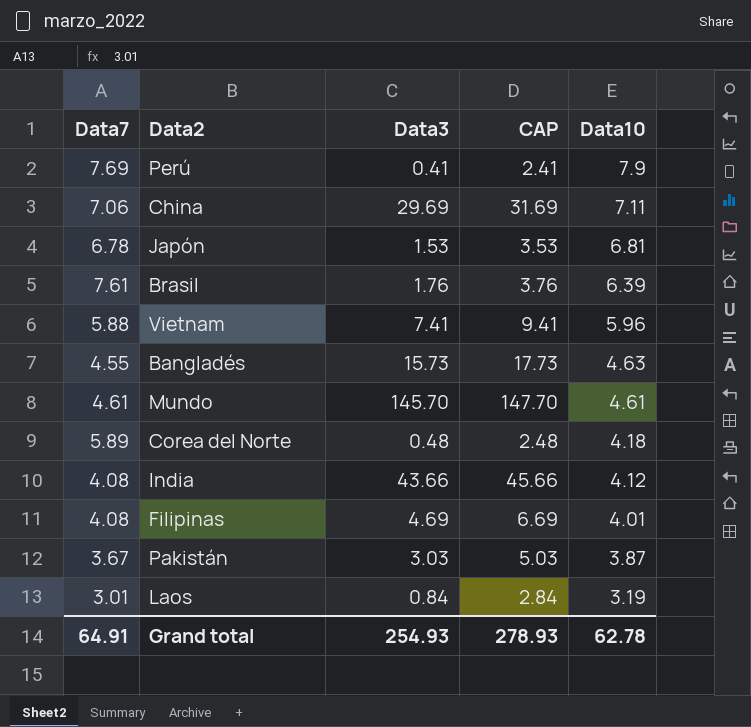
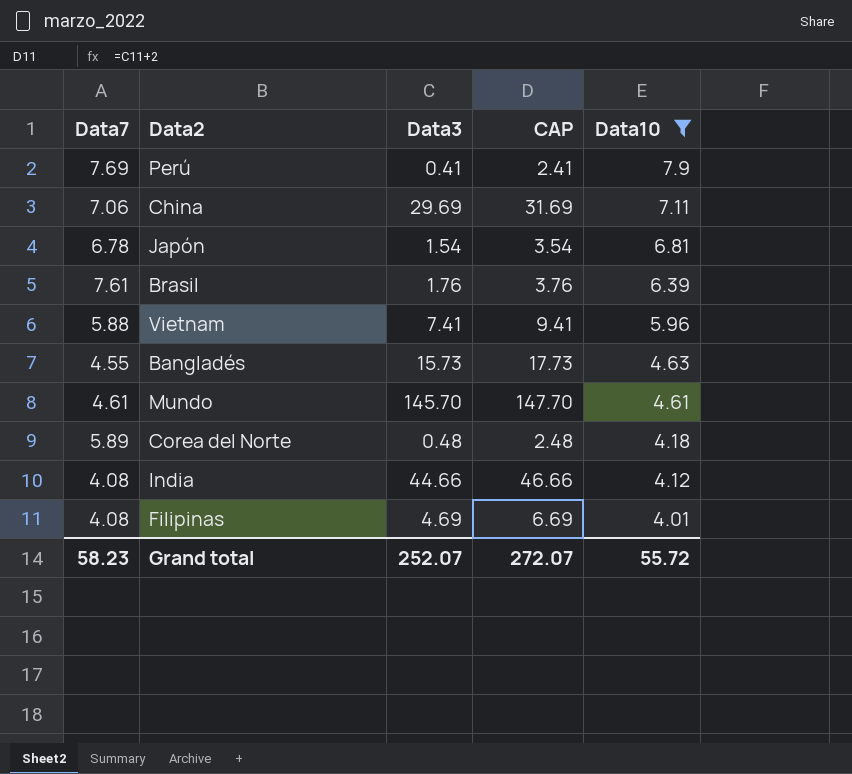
filter: none -> Data10 >= 4.01
Japón | Data3: 1.53 -> 1.54
Japón | CAP: 3.53 -> 3.54
India | Data3: 43.66 -> 44.66
India | CAP: 45.66 -> 46.66
Grand total | Data7: 64.91 -> 58.23
Grand total | Data3: 254.93 -> 252.07
Grand total | CAP: 278.93 -> 272.07
Grand total | Data10: 62.78 -> 55.72

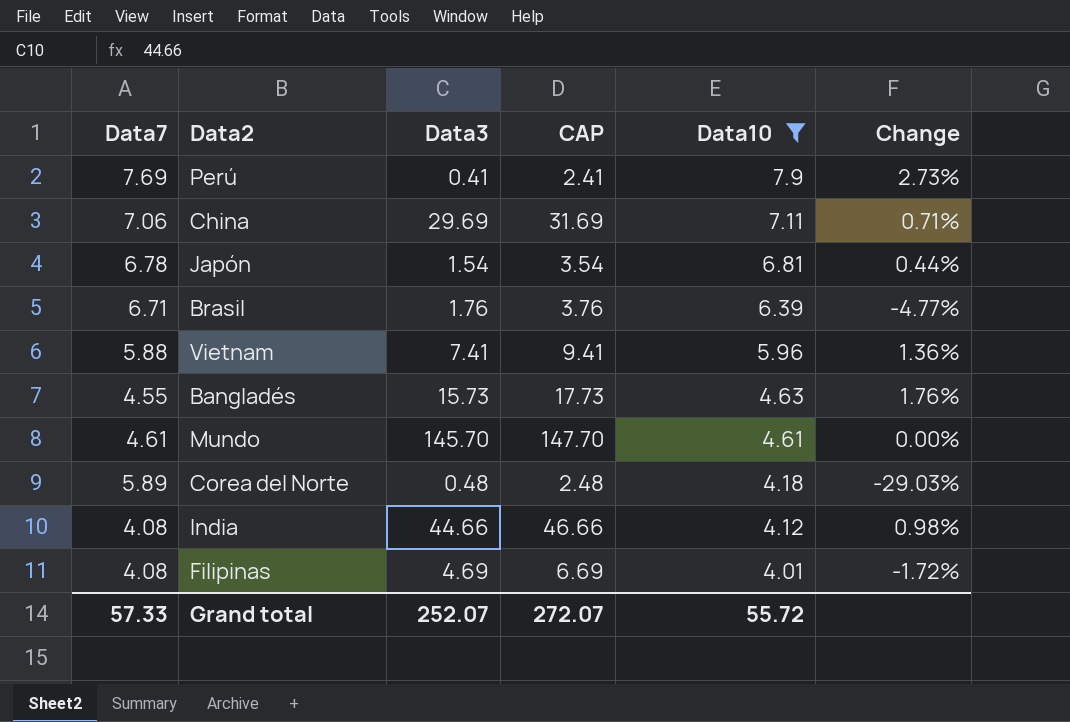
column Change | formula: none -> ([Data10] - [Data7]) / [Data7]
Brasil | Data7: 7.61 -> 6.71
Grand total | Data7: 58.23 -> 57.33

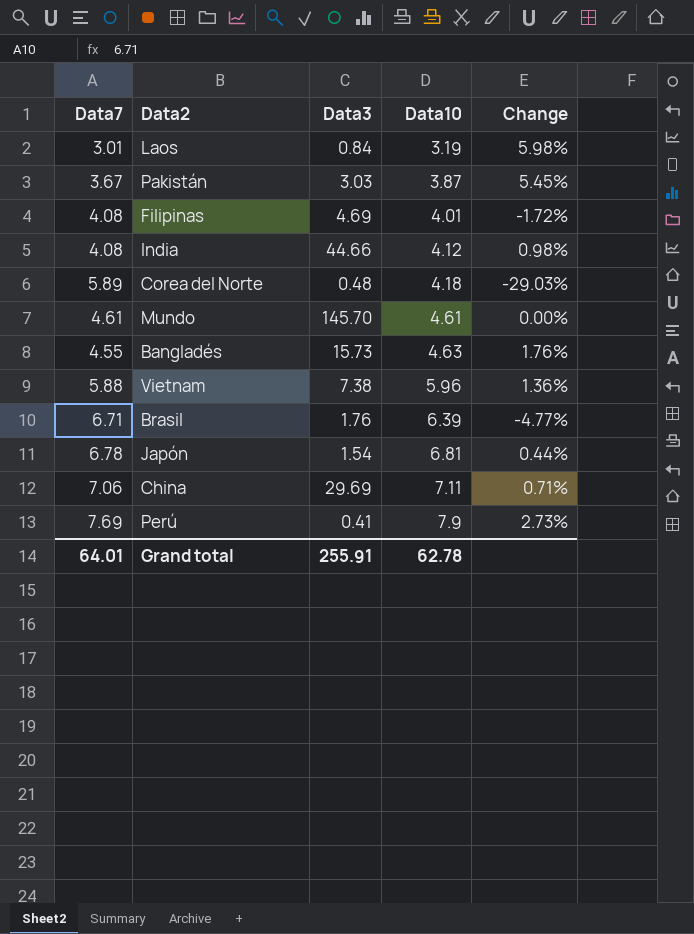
filter: Data10 >= 4.01 -> none
row order: Data10 descending -> Data10 ascending
column CAP | formula: [Data3] + 2 -> none
Vietnam | Data3: 7.41 -> 7.38
Grand total | Data7: 57.33 -> 64.01
Grand total | Data3: 252.07 -> 255.91
Grand total | Data10: 55.72 -> 62.78

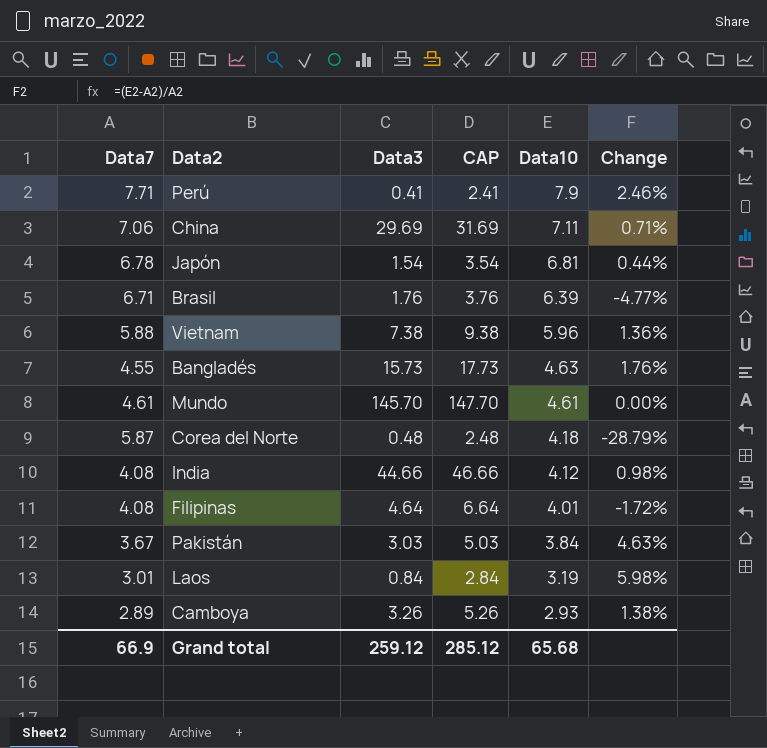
row order: Data10 ascending -> Data10 descending
column CAP | formula: none -> [Data3] + 2
Perú | Data7: 7.69 -> 7.71
Perú | Change: 2.73% -> 2.46%
Corea del Norte | Data7: 5.89 -> 5.87
Corea del Norte | Change: -29.03% -> -28.79%
Filipinas | Data3: 4.69 -> 4.64
Pakistán | Data10: 3.87 -> 3.84
Pakistán | Change: 5.45% -> 4.63%
row Camboya: none -> 2.89 | 3.26 | 5.26 | 2.93 | 1.38%
Grand total | Data7: 64.01 -> 66.9
Grand total | Data3: 255.91 -> 259.12
Grand total | Data10: 62.78 -> 65.68

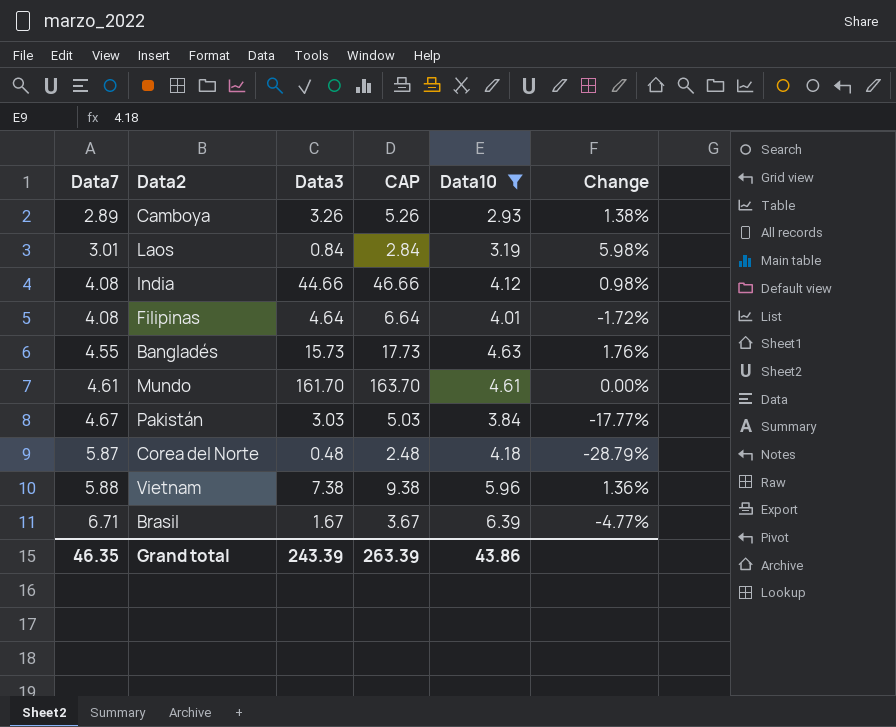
filter: none -> Data10 <= 6.39
row order: Data10 descending -> Data7 ascending
Mundo | Data3: 145.70 -> 161.70
Mundo | CAP: 147.70 -> 163.70
Pakistán | Data7: 3.67 -> 4.67
Pakistán | Change: 4.63% -> -17.77%
Brasil | Data3: 1.76 -> 1.67
Brasil | CAP: 3.76 -> 3.67
Grand total | Data7: 66.9 -> 46.35
Grand total | Data3: 259.12 -> 243.39
Grand total | CAP: 285.12 -> 263.39
Grand total | Data10: 65.68 -> 43.86

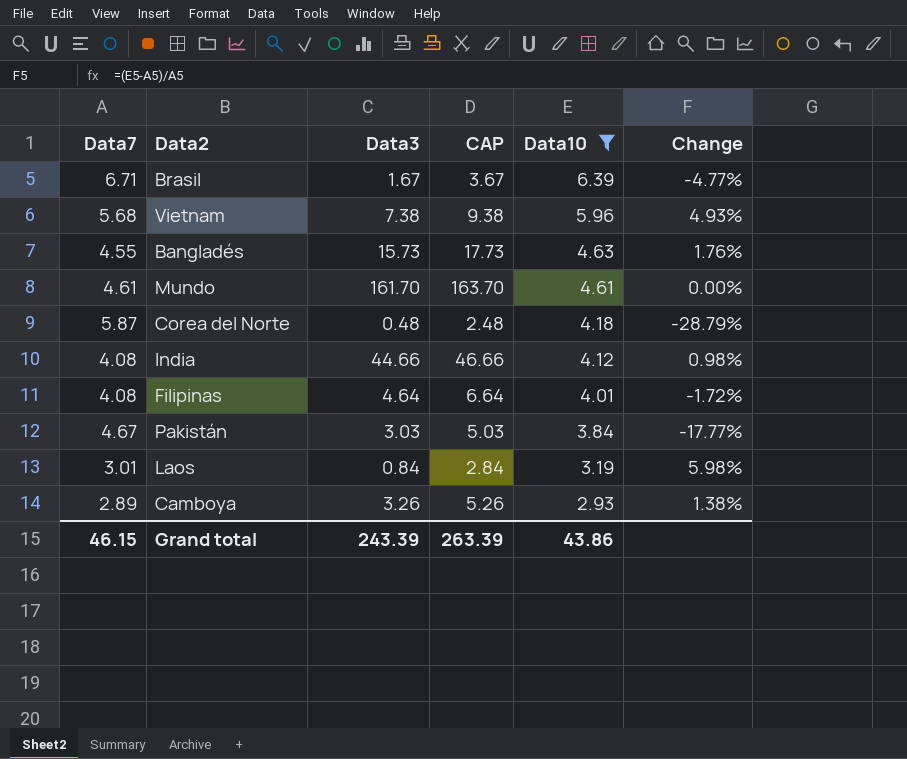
row order: Data7 ascending -> Data10 descending
Vietnam | Data7: 5.88 -> 5.68
Vietnam | Change: 1.36% -> 4.93%
Grand total | Data7: 46.35 -> 46.15

